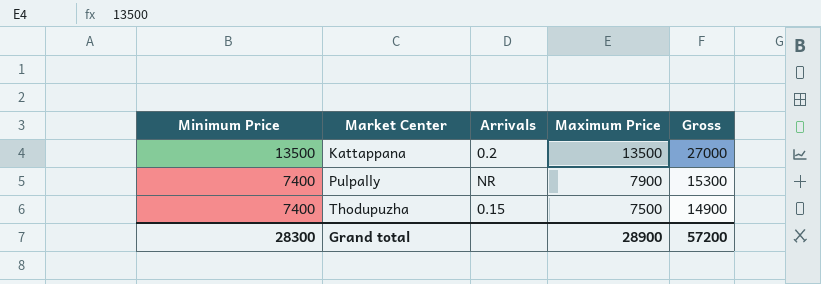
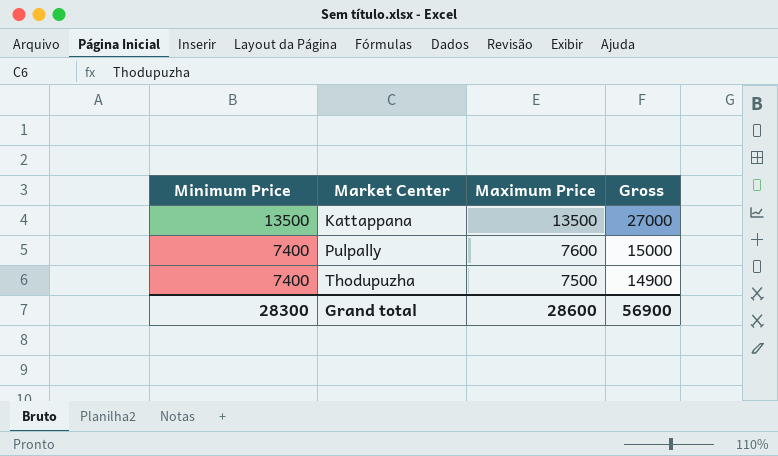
column Arrivals | position: 3 -> none
Pulpally | Maximum Price: 7900 -> 7600
Pulpally | Gross: 15300 -> 15000
Grand total | Maximum Price: 28900 -> 28600
Grand total | Gross: 57200 -> 56900

